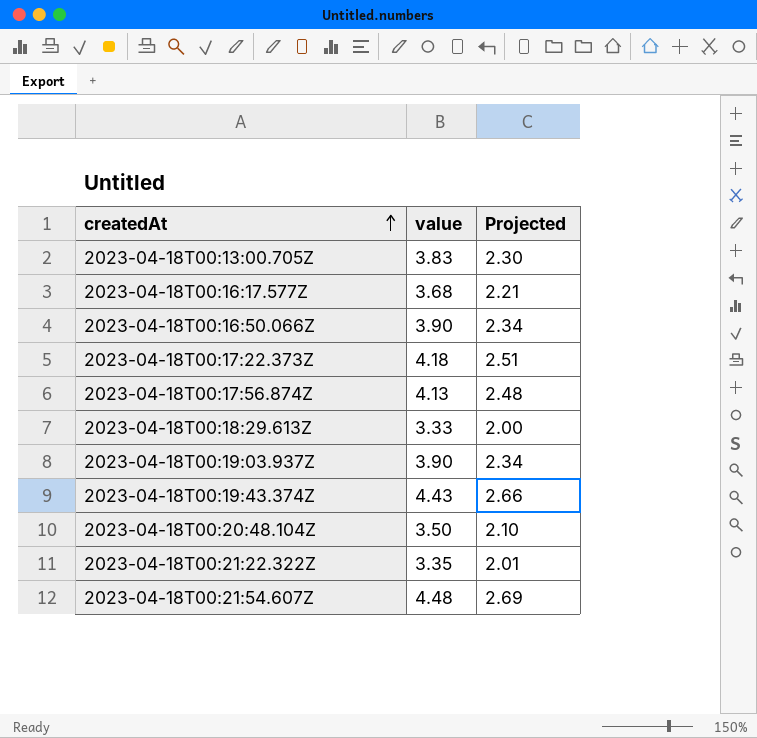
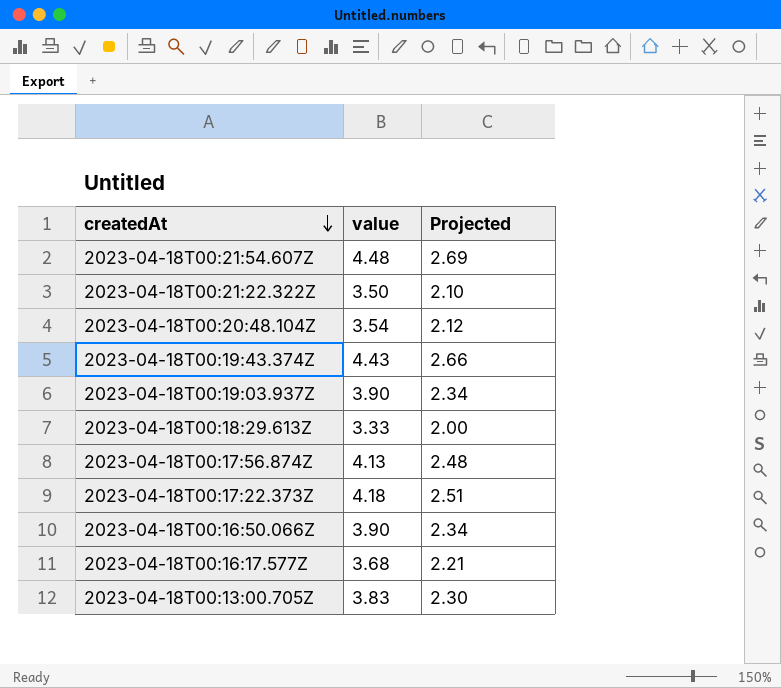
row order: createdAt ascending -> createdAt descending
2023-04-18T00:21:22.322Z | value: 3.35 -> 3.50
2023-04-18T00:21:22.322Z | Projected: 2.01 -> 2.10
2023-04-18T00:20:48.104Z | value: 3.50 -> 3.54
2023-04-18T00:20:48.104Z | Projected: 2.10 -> 2.12

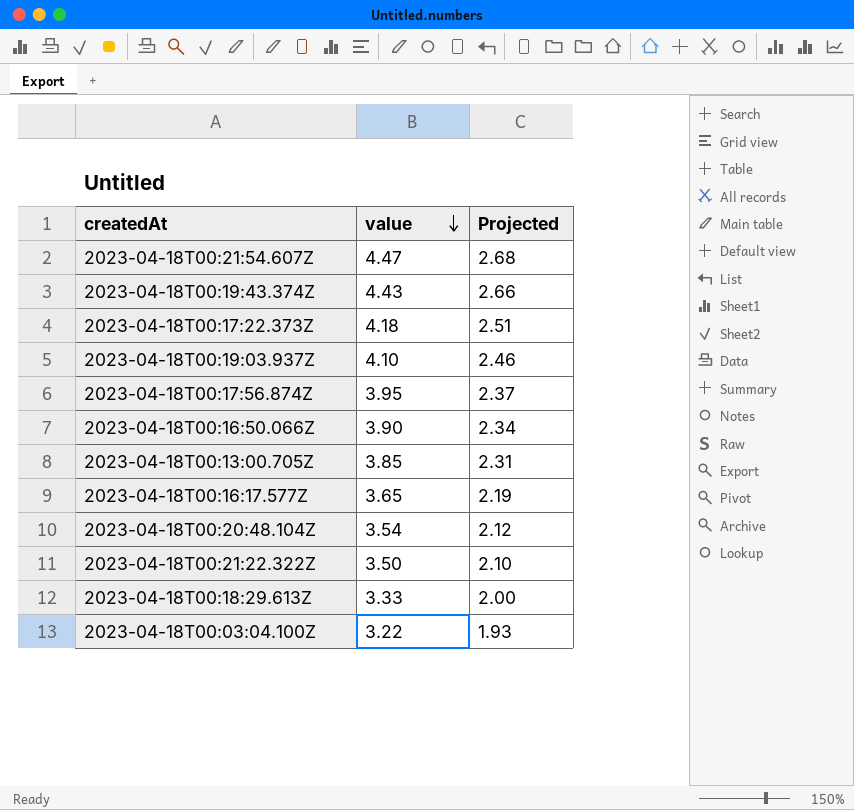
row order: createdAt descending -> value descending
2023-04-18T00:21:54.607Z | value: 4.48 -> 4.47
2023-04-18T00:21:54.607Z | Projected: 2.69 -> 2.68
2023-04-18T00:19:03.937Z | value: 3.90 -> 4.10
2023-04-18T00:19:03.937Z | Projected: 2.34 -> 2.46
2023-04-18T00:17:56.874Z | value: 4.13 -> 3.95
2023-04-18T00:17:56.874Z | Projected: 2.48 -> 2.37
2023-04-18T00:13:00.705Z | value: 3.83 -> 3.85
2023-04-18T00:13:00.705Z | Projected: 2.30 -> 2.31
2023-04-18T00:16:17.577Z | value: 3.68 -> 3.65
2023-04-18T00:16:17.577Z | Projected: 2.21 -> 2.19
row 2023-04-18T00:03:04.100Z: none -> 3.22 | 1.93

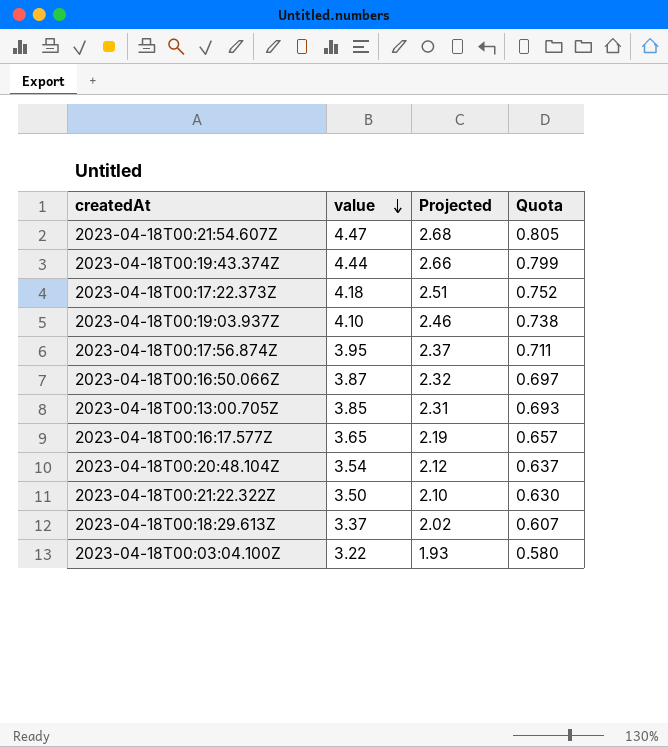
column Quota | formula: none -> [value] * 0.18
2023-04-18T00:19:43.374Z | value: 4.43 -> 4.44
2023-04-18T00:16:50.066Z | value: 3.90 -> 3.87
2023-04-18T00:16:50.066Z | Projected: 2.34 -> 2.32
2023-04-18T00:18:29.613Z | value: 3.33 -> 3.37
2023-04-18T00:18:29.613Z | Projected: 2.00 -> 2.02

